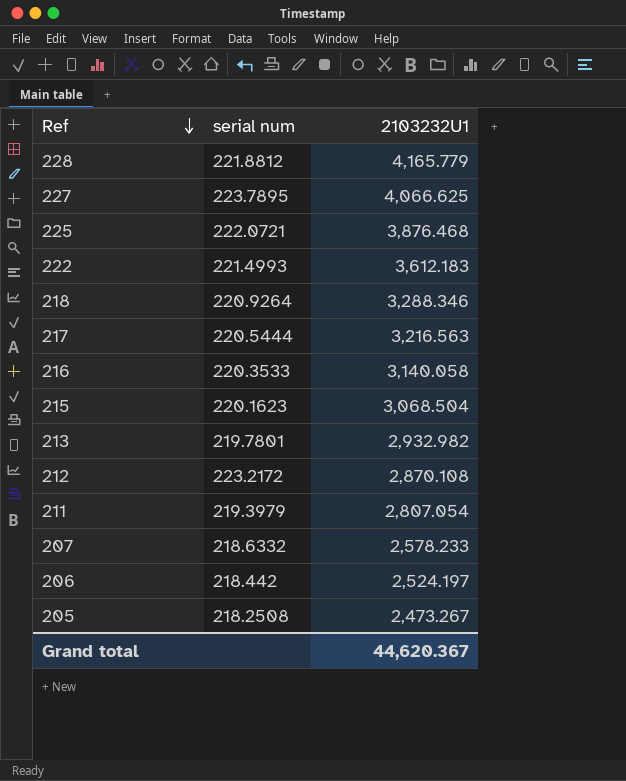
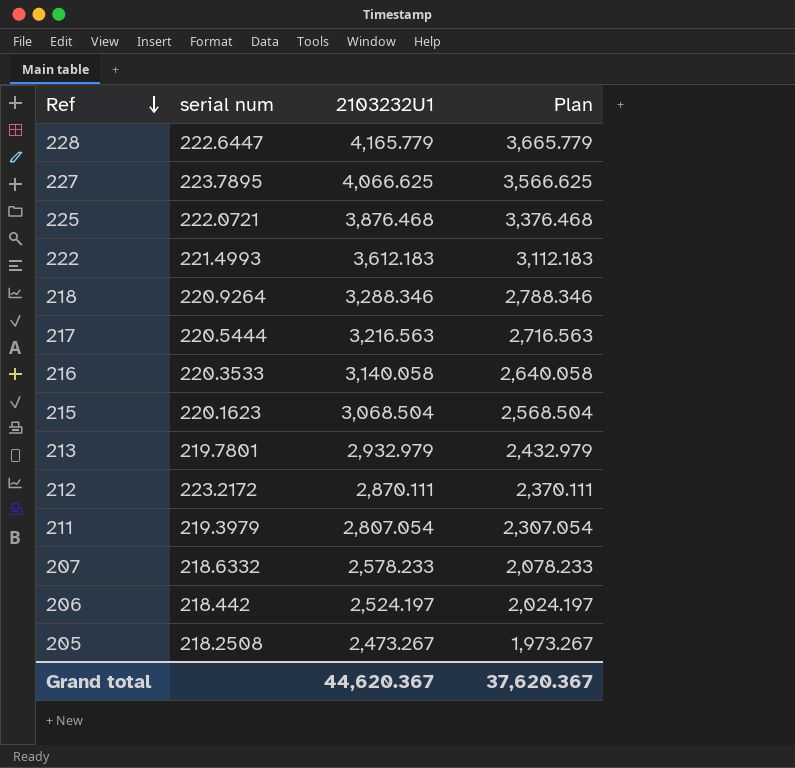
column Plan | formula: none -> [2103232U1] - 500
228 | serial num: 221.8812 -> 222.6447
213 | 2103232U1: 2,932.982 -> 2,932.979
212 | 2103232U1: 2,870.108 -> 2,870.111

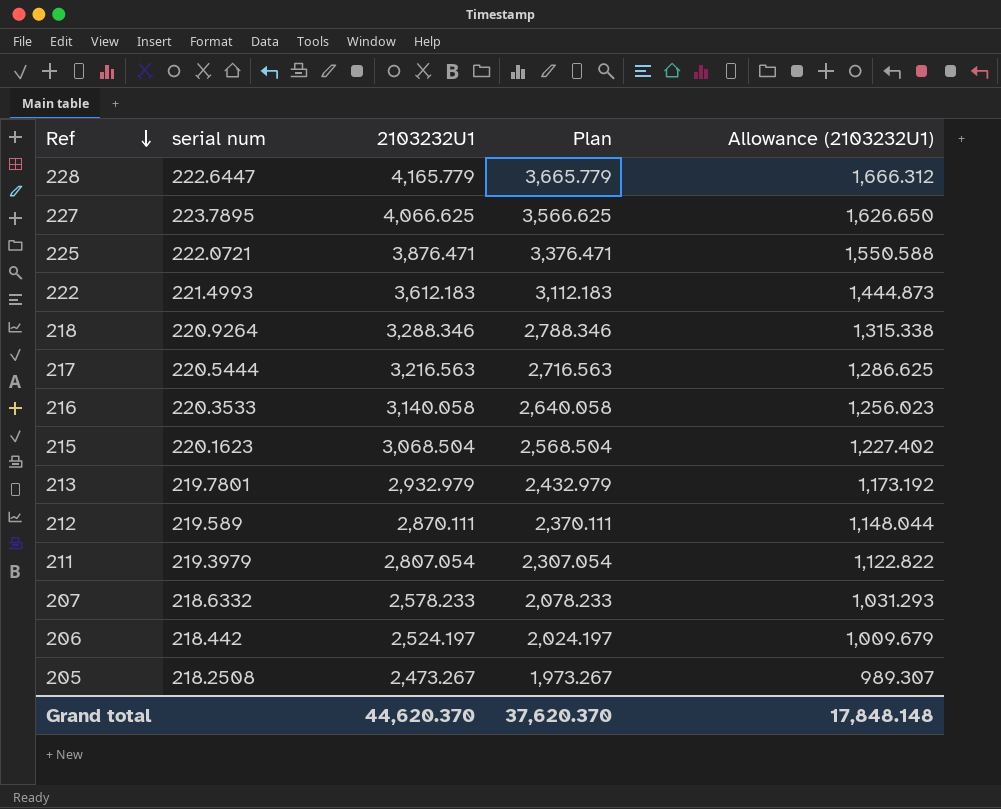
column Allowance (2103232U1) | formula: none -> [2103232U1] * 0.4
225 | 2103232U1: 3,876.468 -> 3,876.471
225 | Plan: 3,376.468 -> 3,376.471
212 | serial num: 223.2172 -> 219.589
Grand total | 2103232U1: 44,620.367 -> 44,620.370
Grand total | Plan: 37,620.367 -> 37,620.370

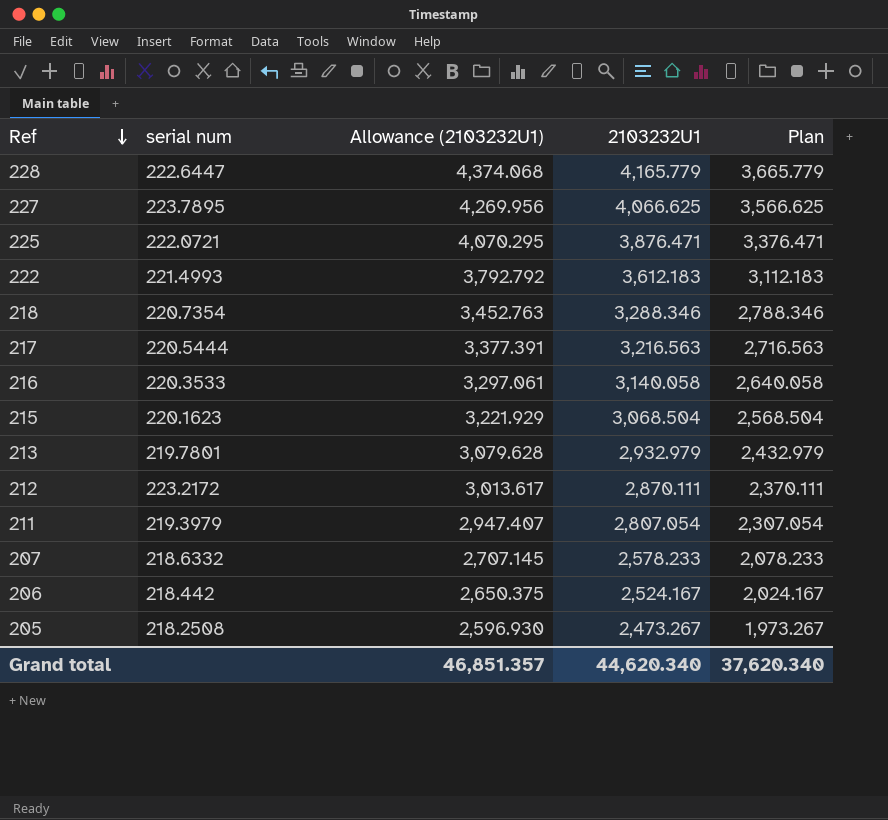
column Allowance (2103232U1) | formula: [2103232U1] * 0.4 -> [2103232U1] * 1.05
column Allowance (2103232U1) | position: 5 -> 3
218 | serial num: 220.9264 -> 220.7354
212 | serial num: 219.589 -> 223.2172
206 | 2103232U1: 2,524.197 -> 2,524.167
206 | Plan: 2,024.197 -> 2,024.167
Grand total | Allowance (2103232U1): 17,848.148 -> 46,851.357
Grand total | 2103232U1: 44,620.370 -> 44,620.340
Grand total | Plan: 37,620.370 -> 37,620.340

